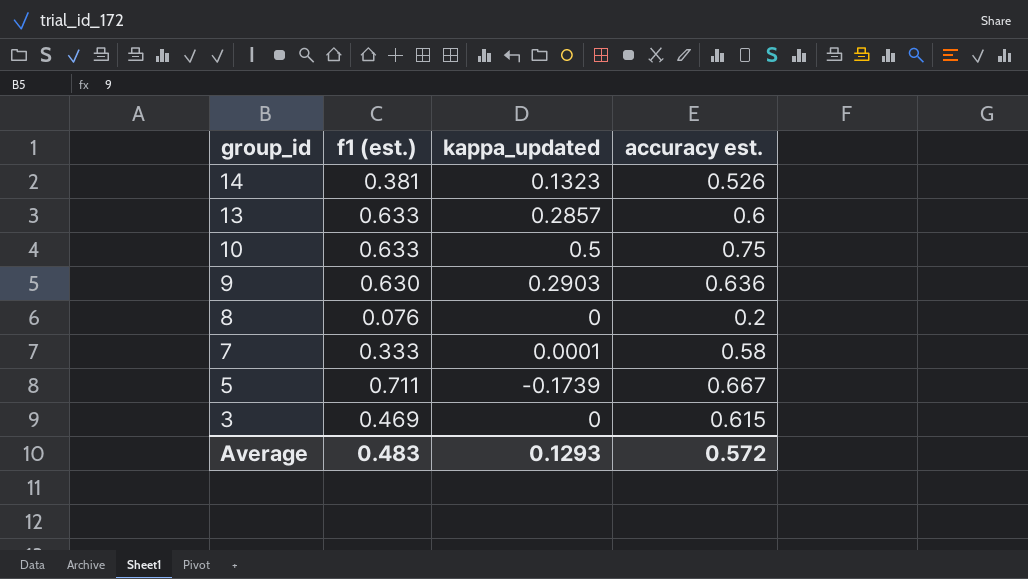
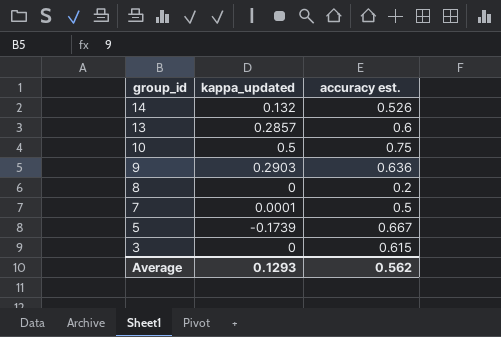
column f1 (est.) | position: 2 -> none
14 | kappa_updated: 0.1323 -> 0.132
7 | accuracy est.: 0.58 -> 0.5
Average | accuracy est.: 0.572 -> 0.562

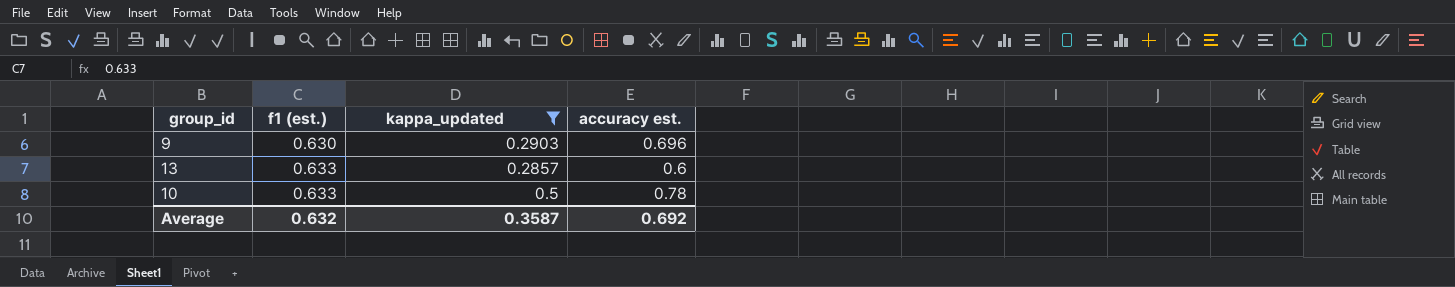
filter: none -> kappa_updated >= 0.2857
row order: group_id descending -> f1 (est.) ascending
column f1 (est.) | position: none -> 2
9 | accuracy est.: 0.636 -> 0.696
10 | accuracy est.: 0.75 -> 0.78
Average | kappa_updated: 0.1293 -> 0.3587
Average | accuracy est.: 0.562 -> 0.692

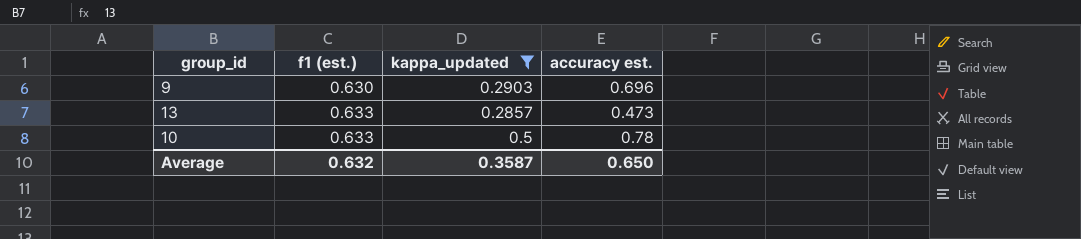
13 | accuracy est.: 0.6 -> 0.473
Average | accuracy est.: 0.692 -> 0.650

